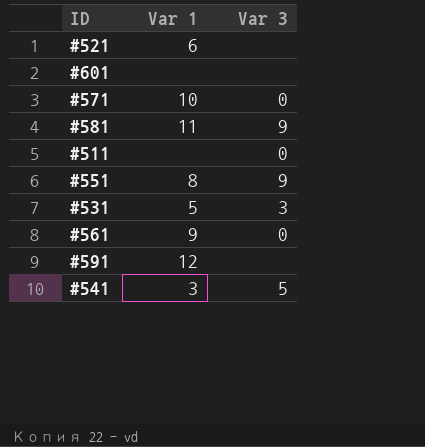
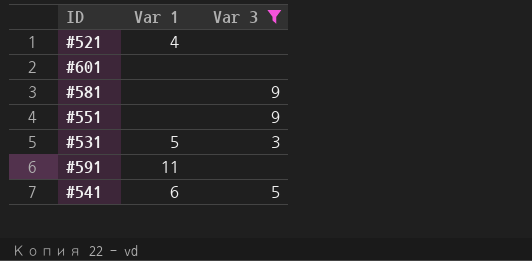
filter: none -> Var 3 != 0
#521 | Var 1: 6 -> 4
#581 | Var 1: 11 -> none
#551 | Var 1: 8 -> none
#591 | Var 1: 12 -> 11
#541 | Var 1: 3 -> 6

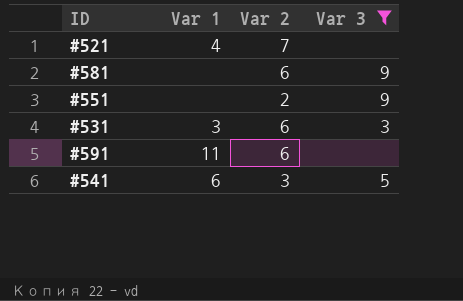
column Var 2 | position: none -> 3
row #601: none | none -> none
#531 | Var 1: 5 -> 3

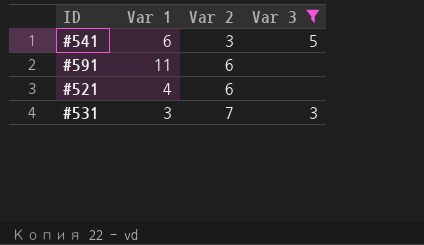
row order: none -> Var 2 ascending
row #581: none | 6 | 9 -> none
row #551: none | 2 | 9 -> none
#521 | Var 2: 7 -> 6
#531 | Var 2: 6 -> 7

